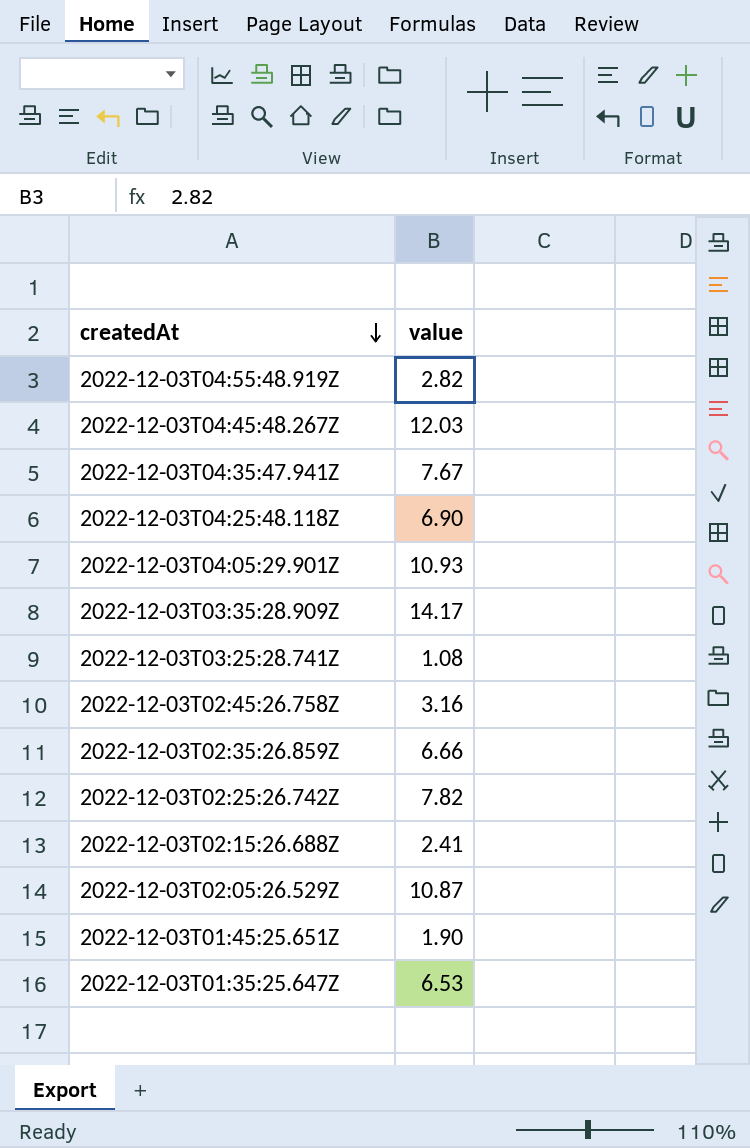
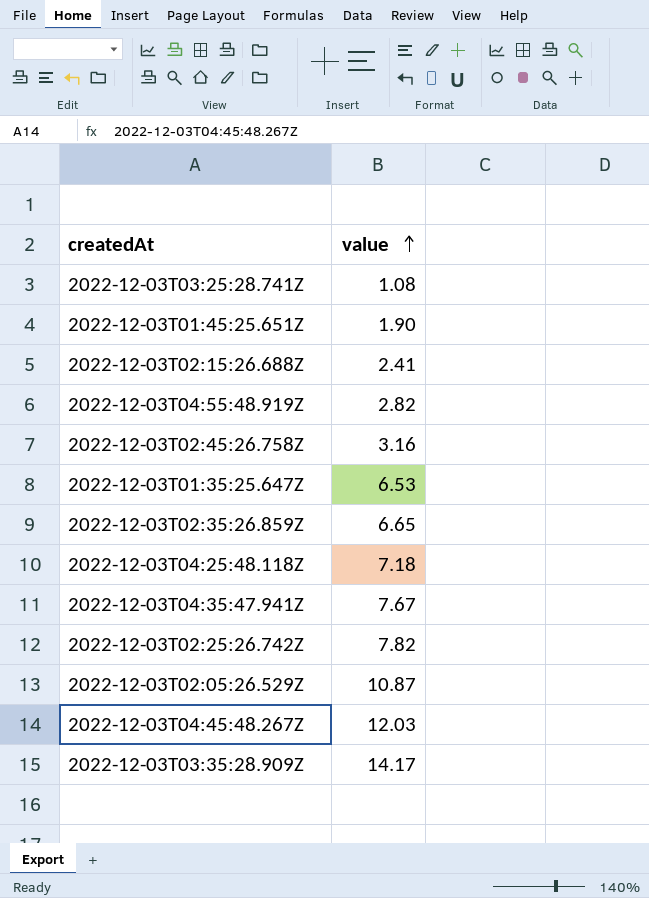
row order: createdAt descending -> value ascending
row 2022-12-03T04:05:29.901Z: 10.93 -> none
2022-12-03T02:35:26.859Z | value: 6.66 -> 6.65
2022-12-03T04:25:48.118Z | value: 6.90 -> 7.18

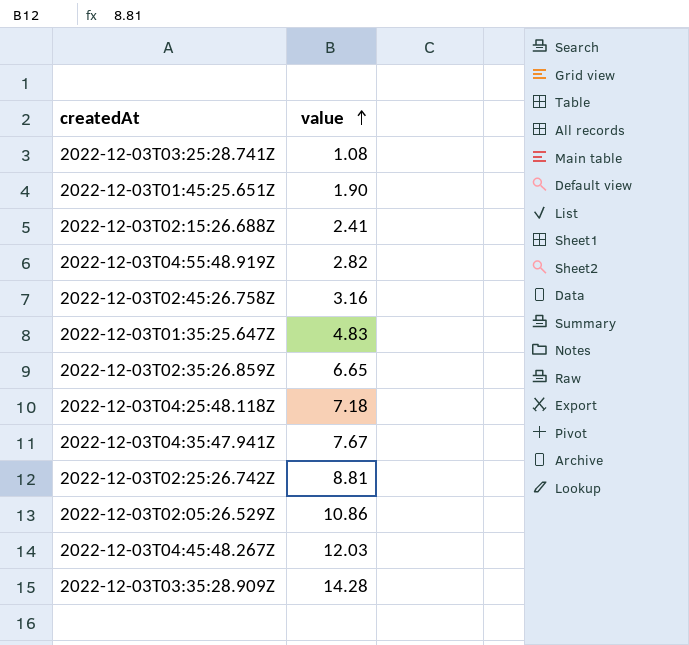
2022-12-03T01:35:25.647Z | value: 6.53 -> 4.83
2022-12-03T02:25:26.742Z | value: 7.82 -> 8.81
2022-12-03T02:05:26.529Z | value: 10.87 -> 10.86
2022-12-03T03:35:28.909Z | value: 14.17 -> 14.28

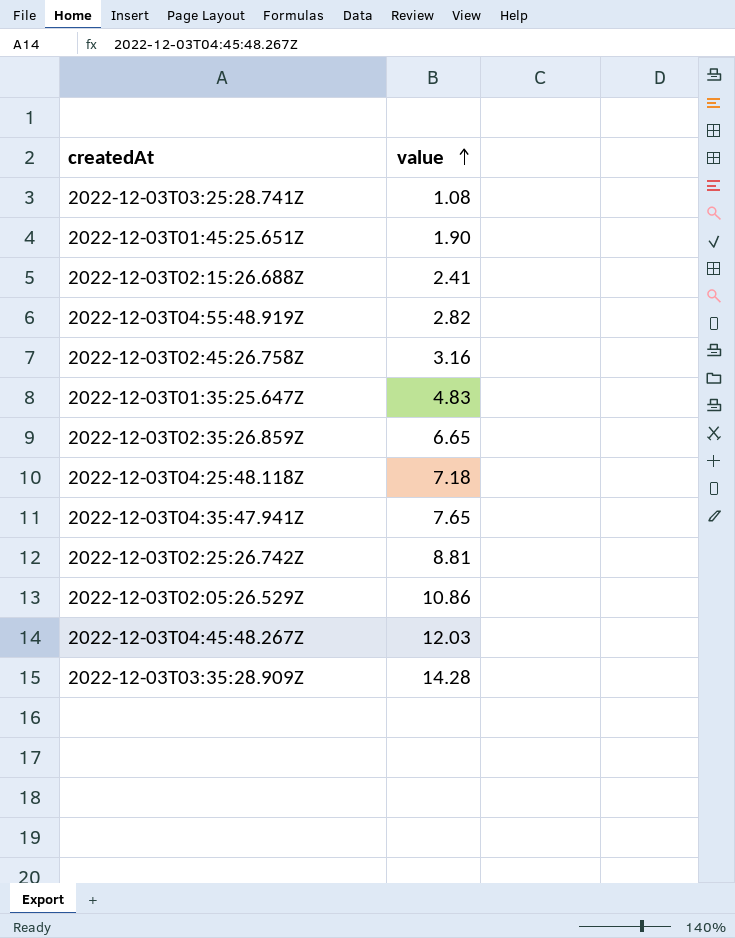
2022-12-03T04:35:47.941Z | value: 7.67 -> 7.65

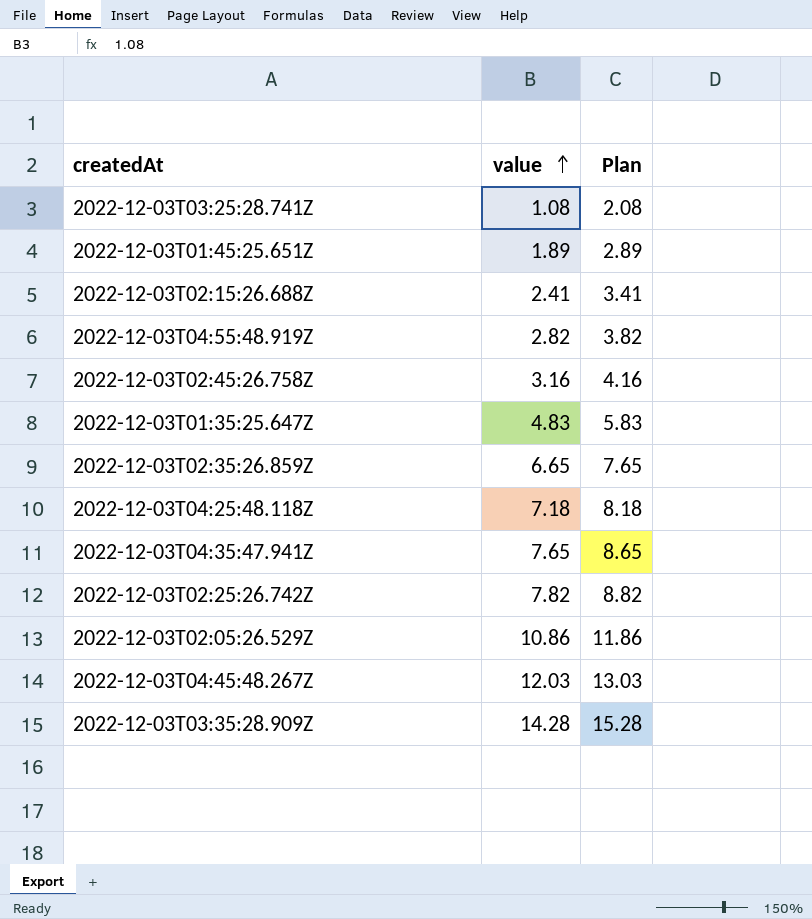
column Plan | formula: none -> [value] + 1
2022-12-03T01:45:25.651Z | value: 1.90 -> 1.89
2022-12-03T02:25:26.742Z | value: 8.81 -> 7.82

